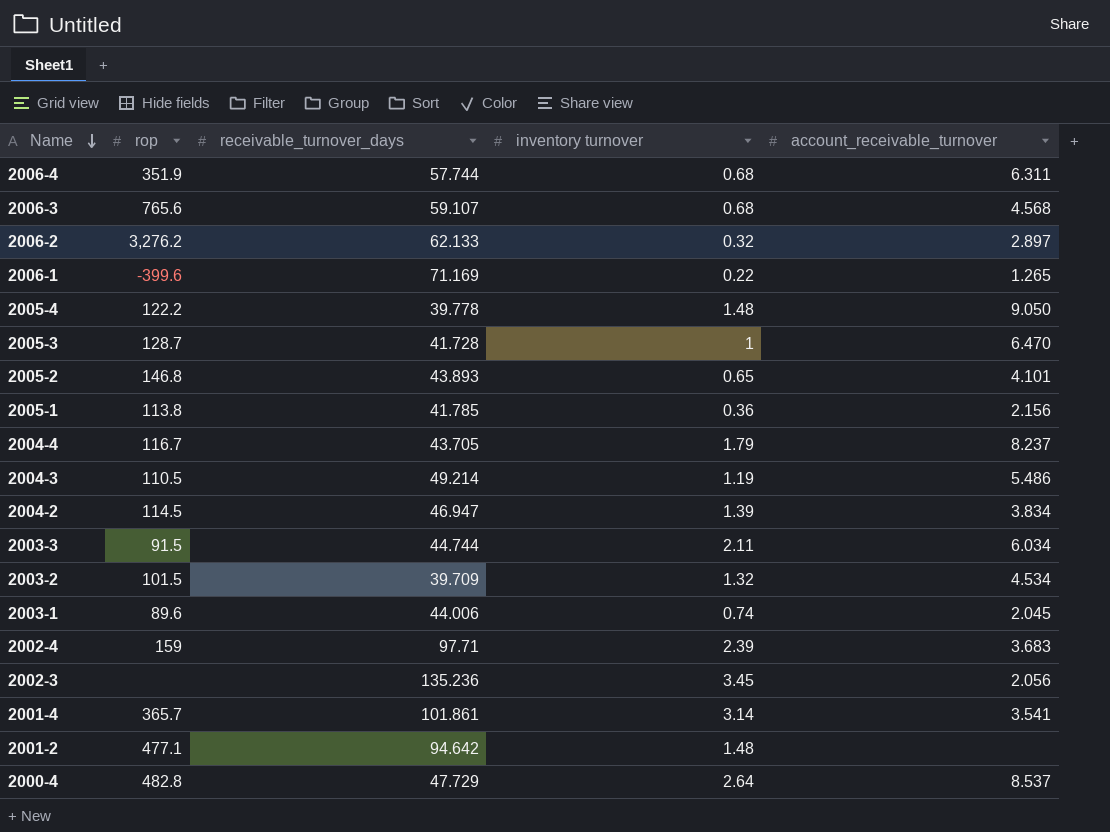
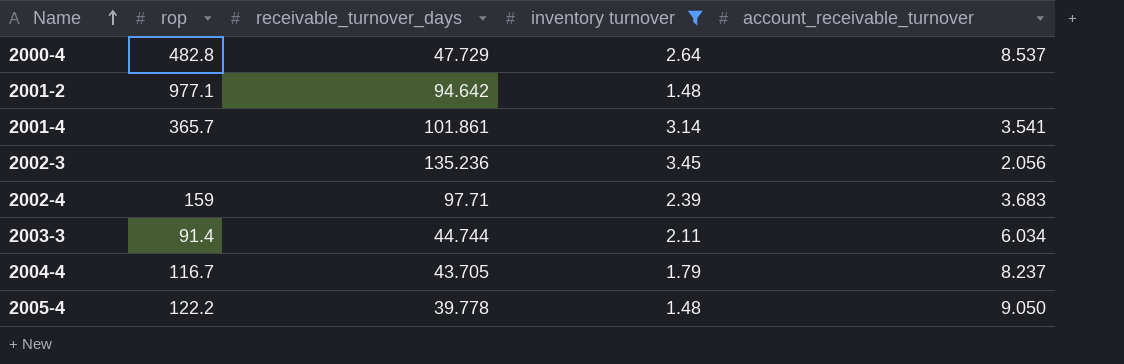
filter: none -> inventory turnover >= 1.48
row order: Name descending -> Name ascending
2001-2 | rop: 477.1 -> 977.1
2003-3 | rop: 91.5 -> 91.4

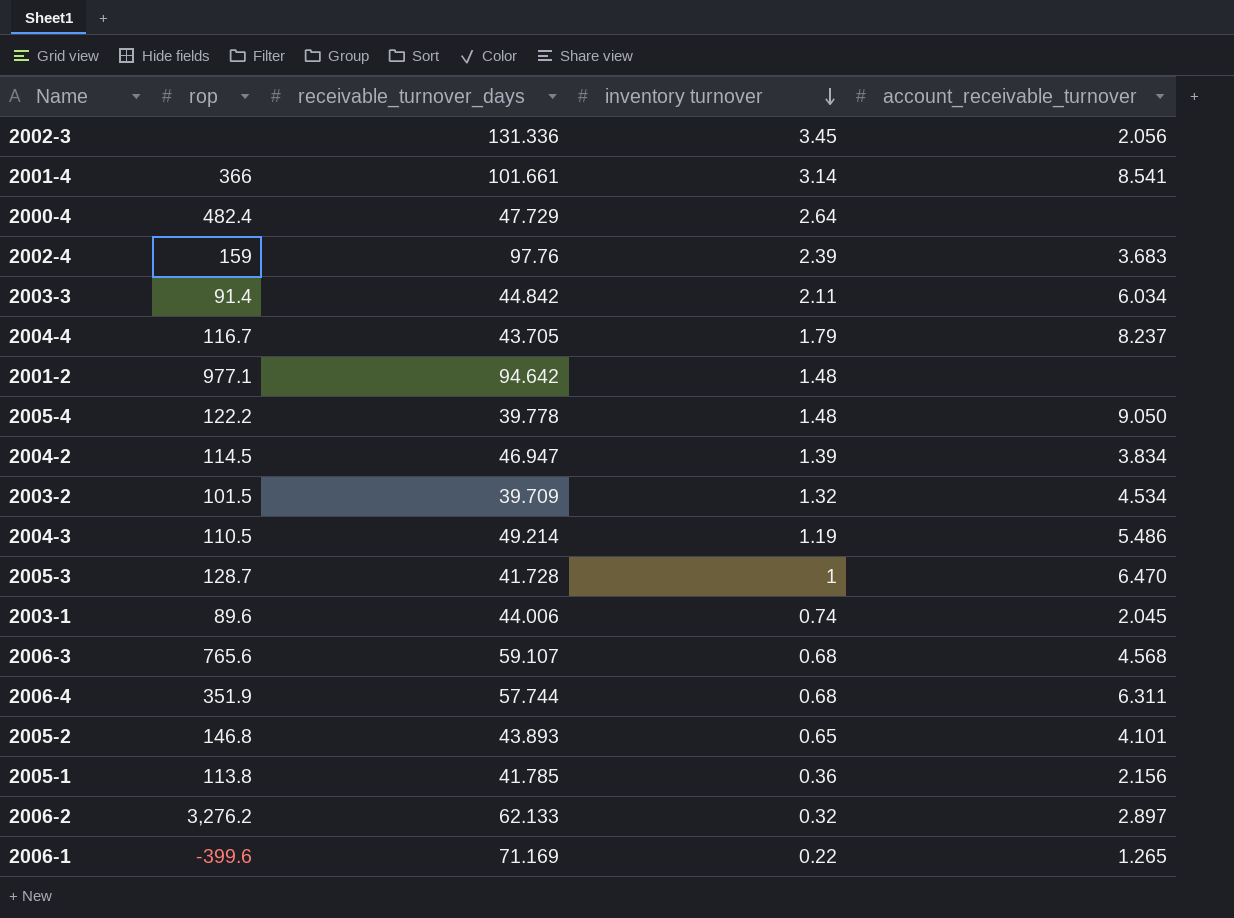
filter: inventory turnover >= 1.48 -> none
row order: Name ascending -> inventory turnover descending
2002-3 | receivable_turnover_days: 135.236 -> 131.336
2001-4 | rop: 365.7 -> 366
2001-4 | receivable_turnover_days: 101.861 -> 101.661
2001-4 | account_receivable_turnover: 3.541 -> 8.541
2000-4 | rop: 482.8 -> 482.4
2000-4 | account_receivable_turnover: 8.537 -> none
2002-4 | receivable_turnover_days: 97.71 -> 97.76
2003-3 | receivable_turnover_days: 44.744 -> 44.842

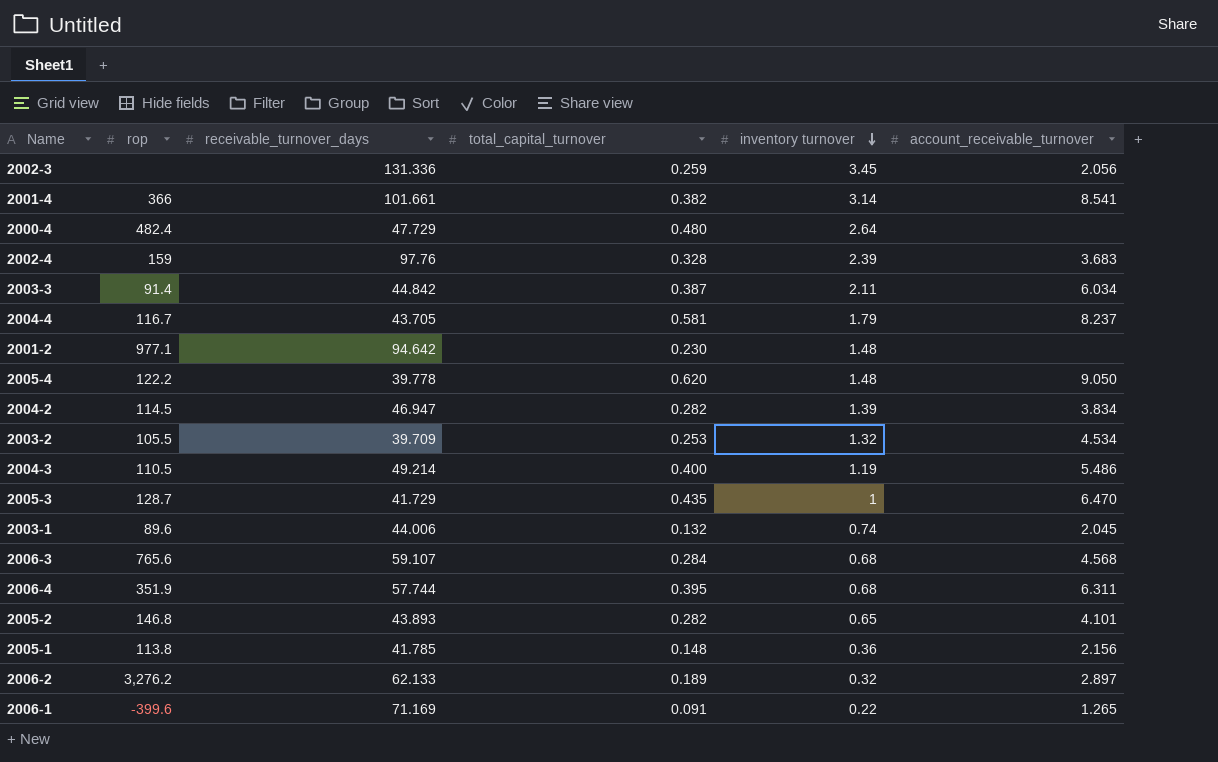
column total_capital_turnover | position: none -> 4
2003-2 | rop: 101.5 -> 105.5
2005-3 | receivable_turnover_days: 41.728 -> 41.729

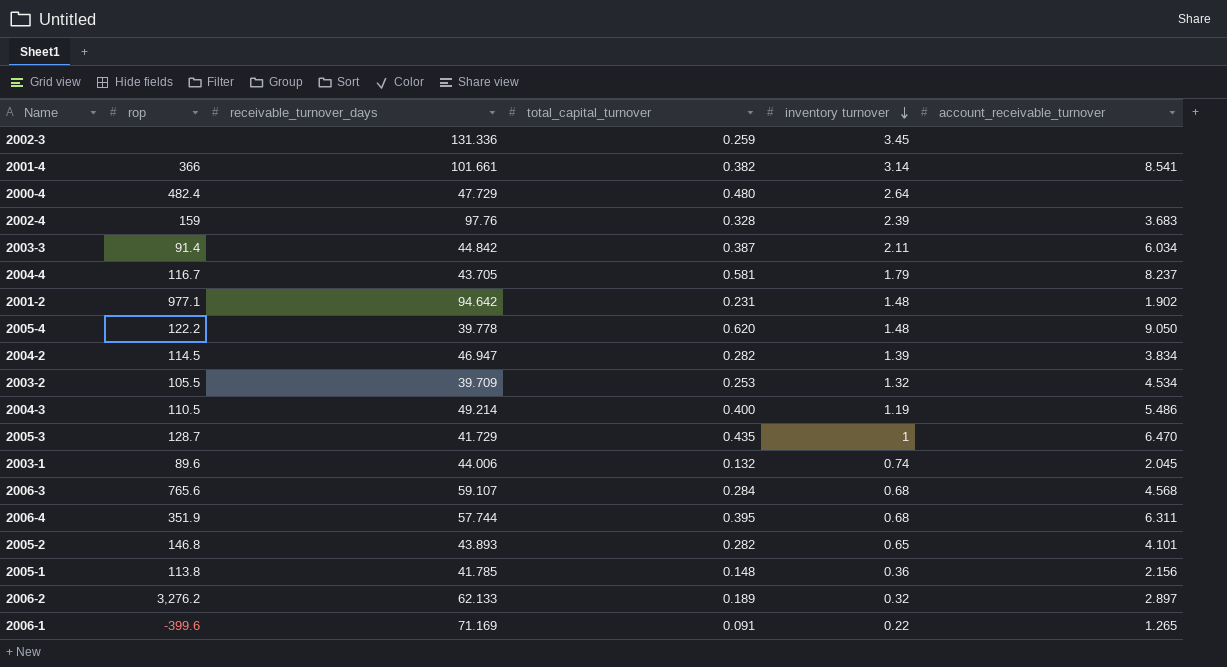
2002-3 | account_receivable_turnover: 2.056 -> none
2001-2 | total_capital_turnover: 0.230 -> 0.231
2001-2 | account_receivable_turnover: none -> 1.902

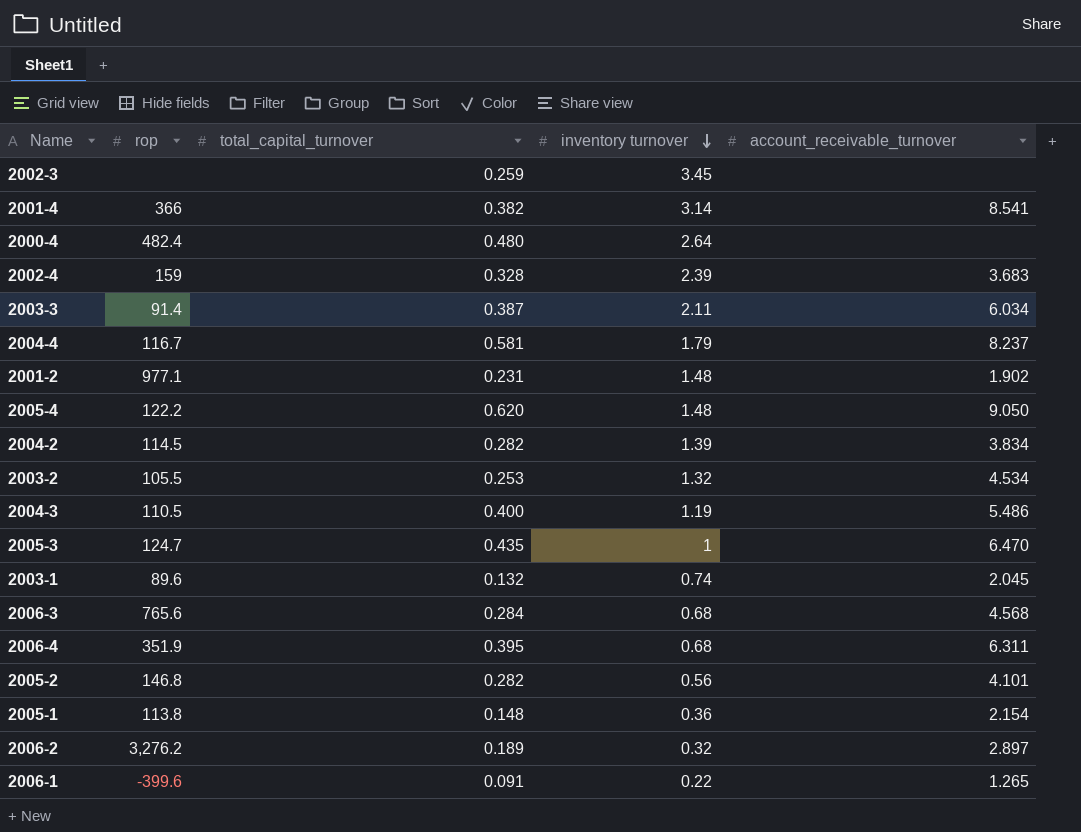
column receivable_turnover_days | position: 3 -> none
2005-3 | rop: 128.7 -> 124.7
2005-2 | inventory turnover: 0.65 -> 0.56
2005-1 | account_receivable_turnover: 2.156 -> 2.154

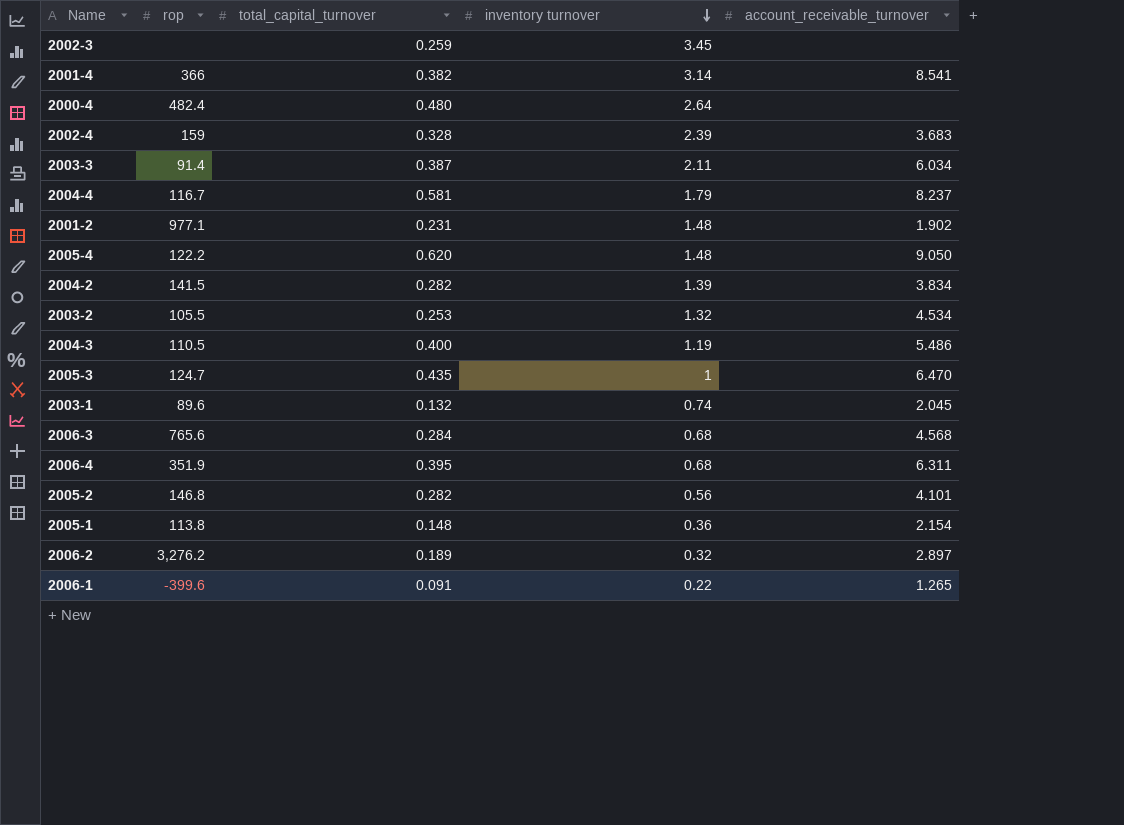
2004-2 | rop: 114.5 -> 141.5

